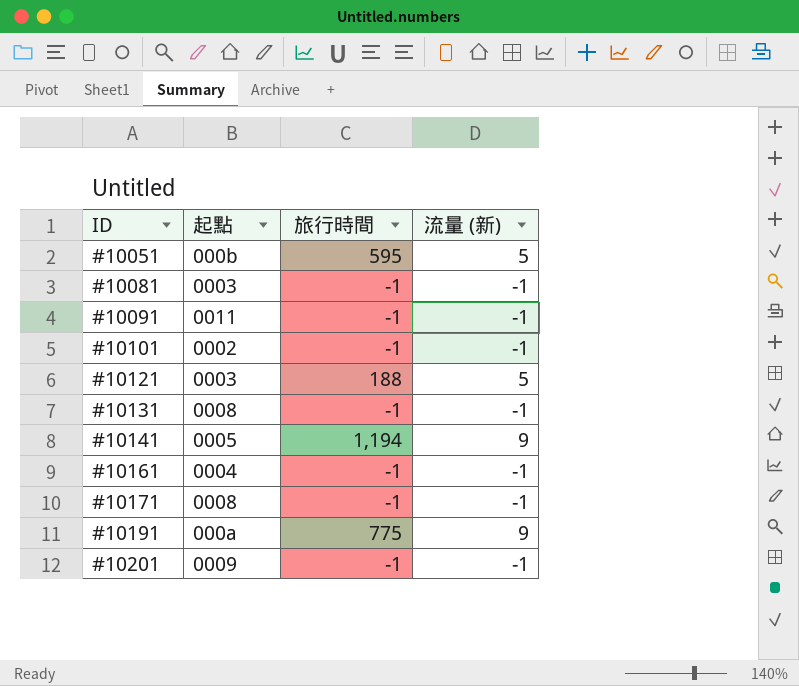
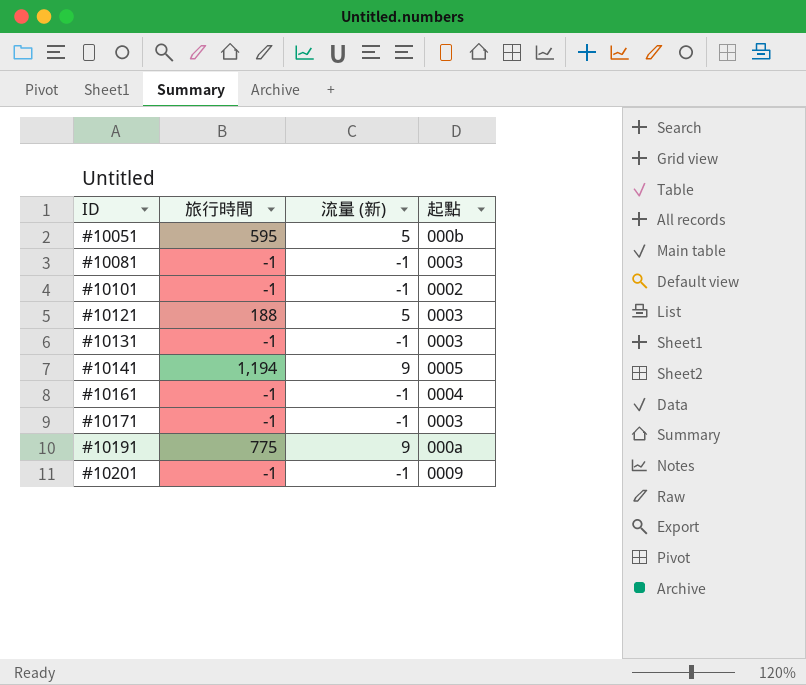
column 起點 | position: 2 -> 4
row #10091: 0011 | -1 | -1 -> none
#10131 | 起點: 0008 -> 0003
#10171 | 起點: 0008 -> 0003

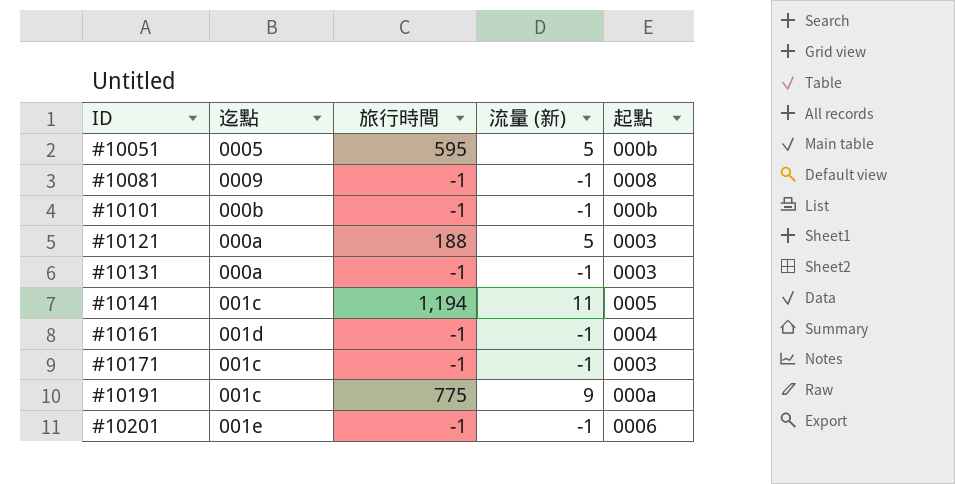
column 迄點 | position: none -> 2
#10081 | 起點: 0003 -> 0008
#10101 | 起點: 0002 -> 000b
#10141 | 流量 (新): 9 -> 11
#10201 | 起點: 0009 -> 0006

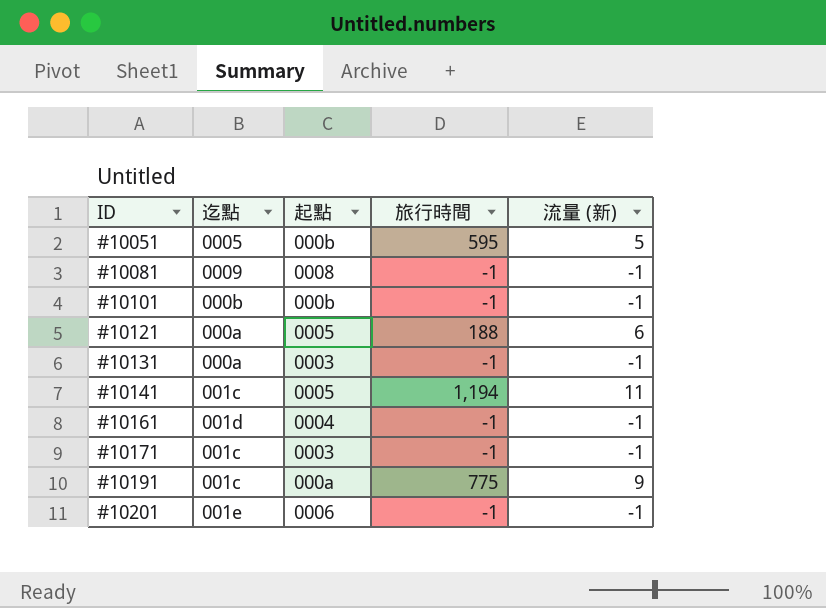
column 起點 | position: 5 -> 3
#10121 | 起點: 0003 -> 0005
#10121 | 流量 (新): 5 -> 6

